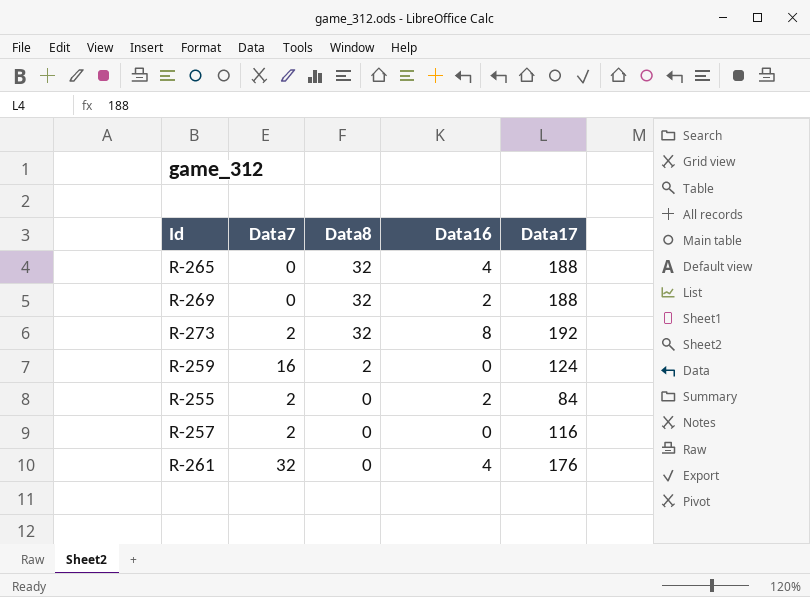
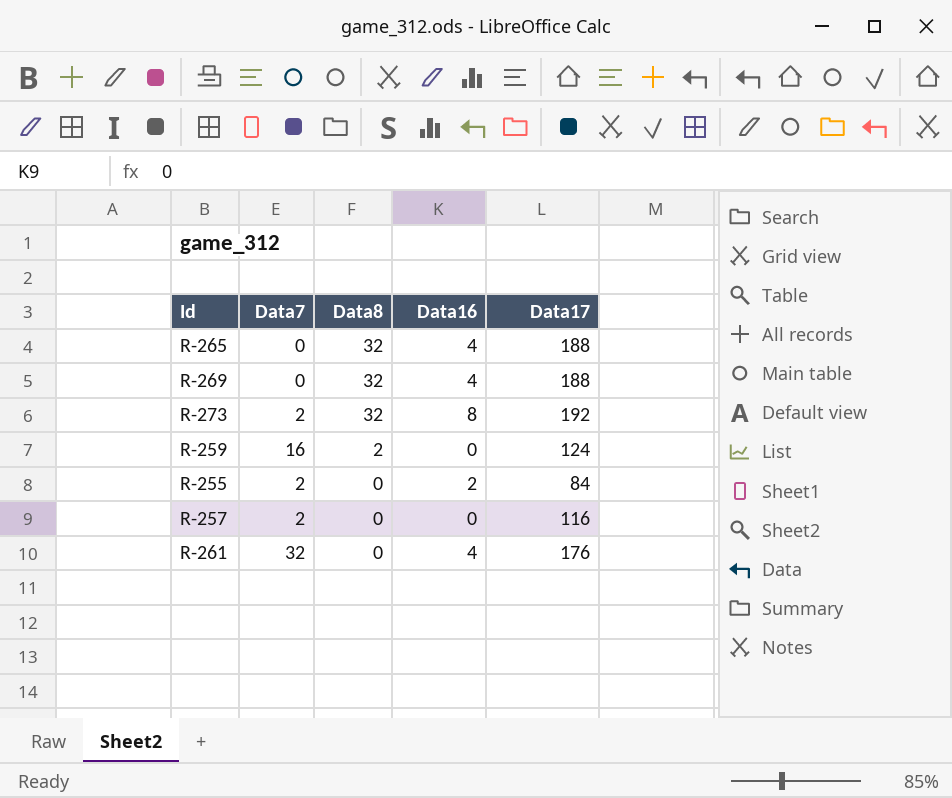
R-269 | Data16: 2 -> 4

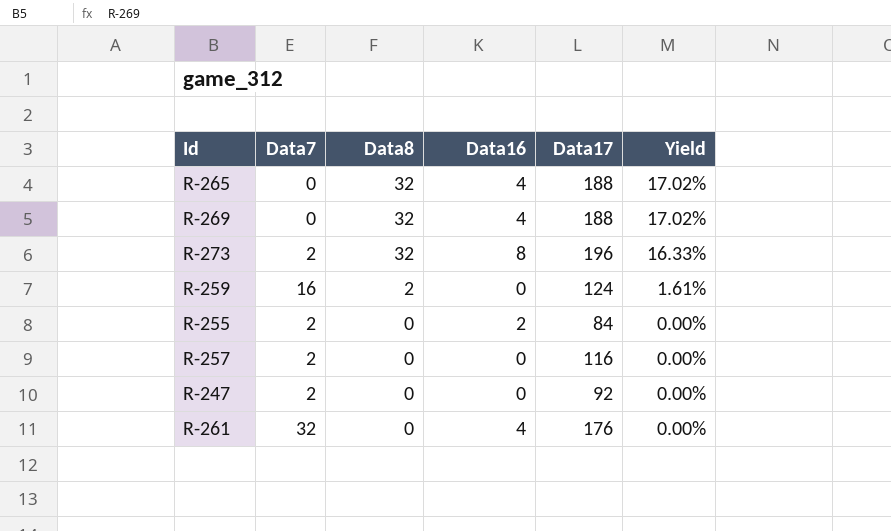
column Yield | formula: none -> [Data8] / [Data17]
R-273 | Data17: 192 -> 196
row R-247: none -> 2 | 0 | 0 | 92 | 0.00%

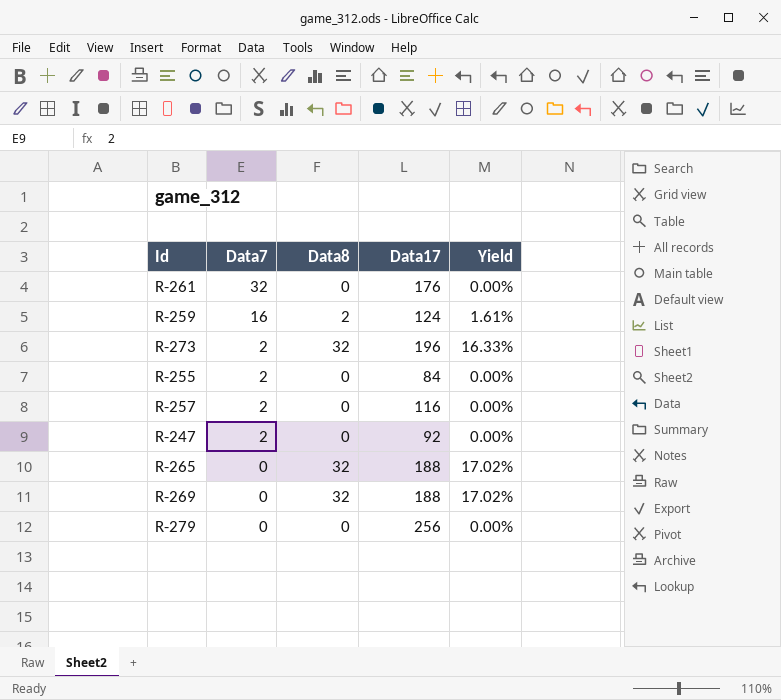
row order: Data8 descending -> Data7 descending
column Data16 | position: 4 -> none
row R-279: none -> 0 | 0 | 256 | 0.00%

